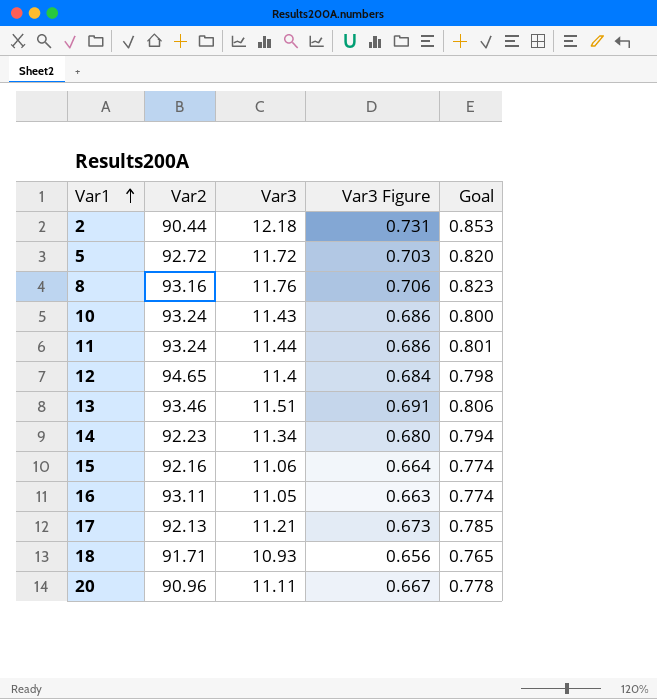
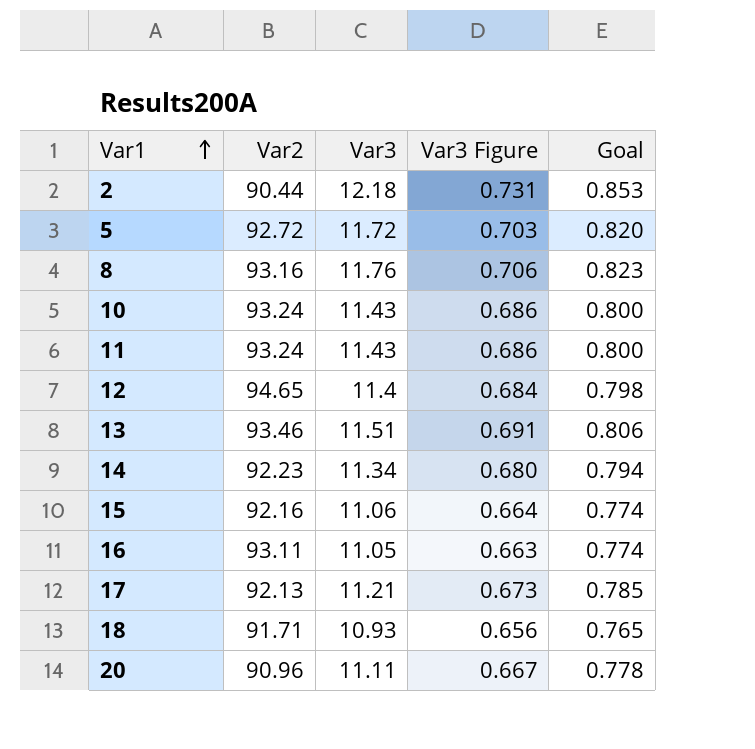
11 | Var3: 11.44 -> 11.43
11 | Goal: 0.801 -> 0.800

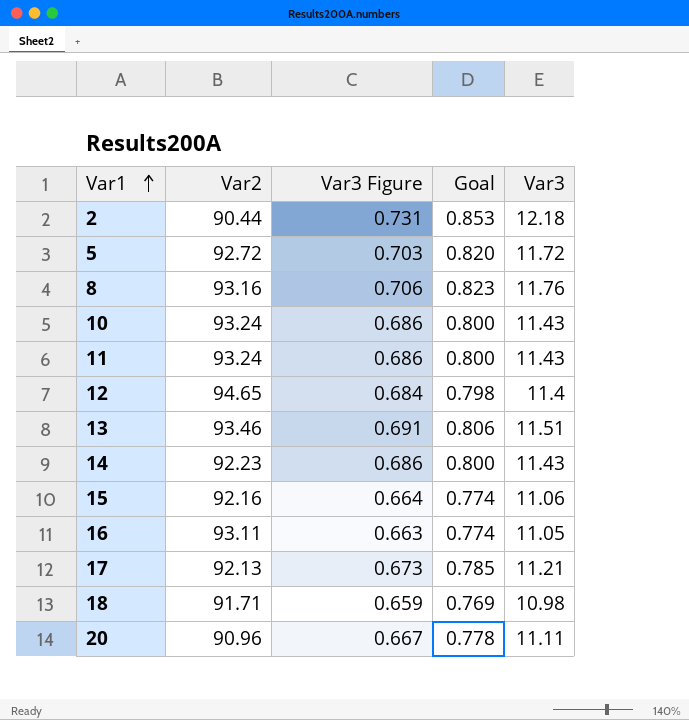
column Var3 | position: 3 -> 5
14 | Var3 Figure: 0.680 -> 0.686
14 | Goal: 0.794 -> 0.800
14 | Var3: 11.34 -> 11.43
18 | Var3 Figure: 0.656 -> 0.659
18 | Goal: 0.765 -> 0.769
18 | Var3: 10.93 -> 10.98

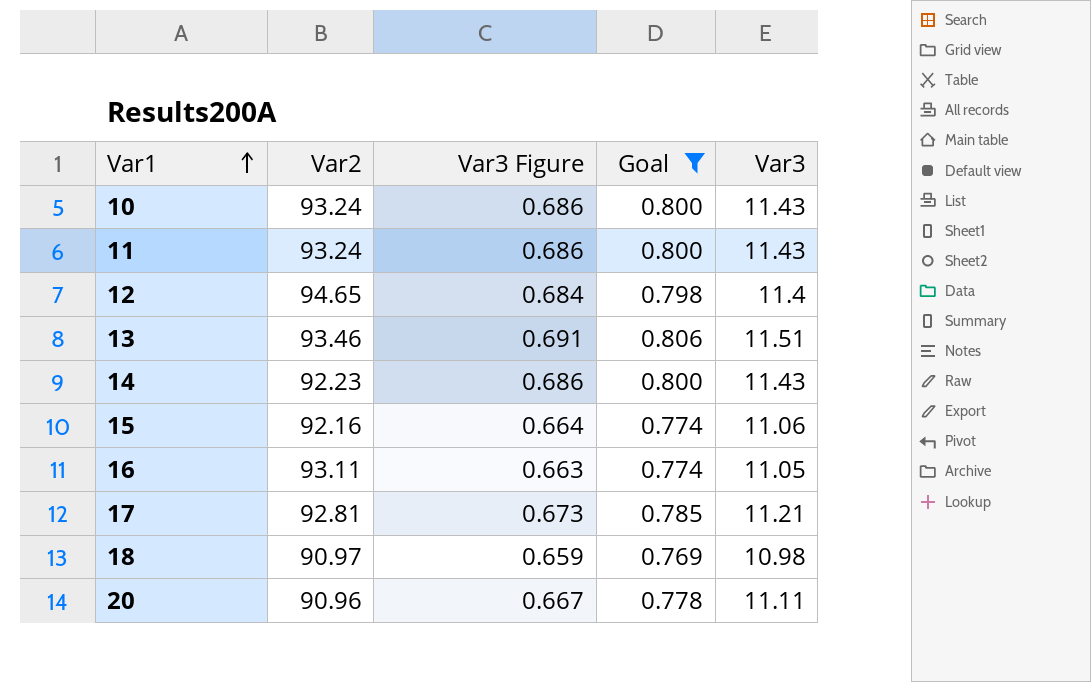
filter: none -> Goal <= 0.806
17 | Var2: 92.13 -> 92.81
18 | Var2: 91.71 -> 90.97

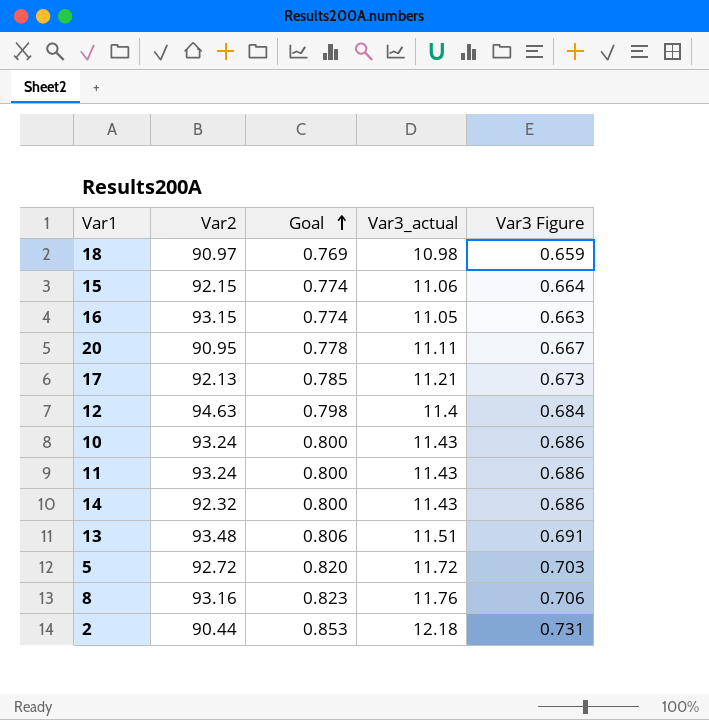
filter: Goal <= 0.806 -> none
row order: Var1 ascending -> Goal ascending
column name: Var3 -> Var3_actual
column Var3 Figure | position: 3 -> 5
15 | Var2: 92.16 -> 92.15
16 | Var2: 93.11 -> 93.15
20 | Var2: 90.96 -> 90.95
17 | Var2: 92.81 -> 92.13
12 | Var2: 94.65 -> 94.63
14 | Var2: 92.23 -> 92.32
13 | Var2: 93.46 -> 93.48

